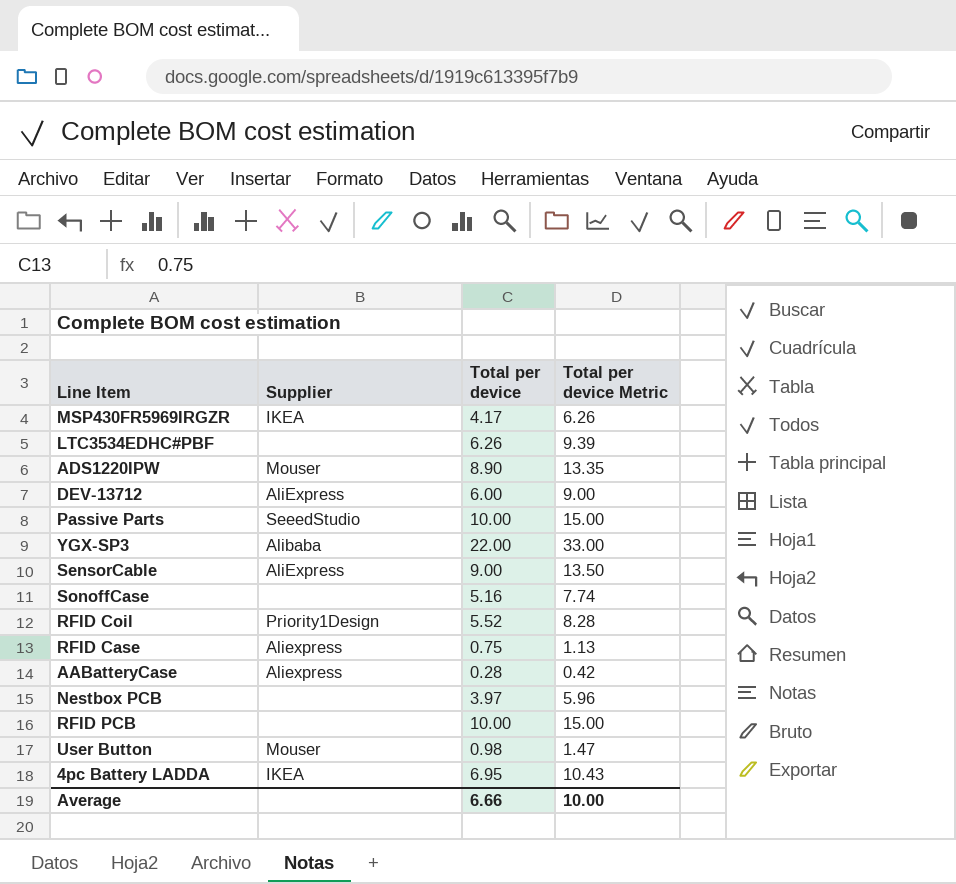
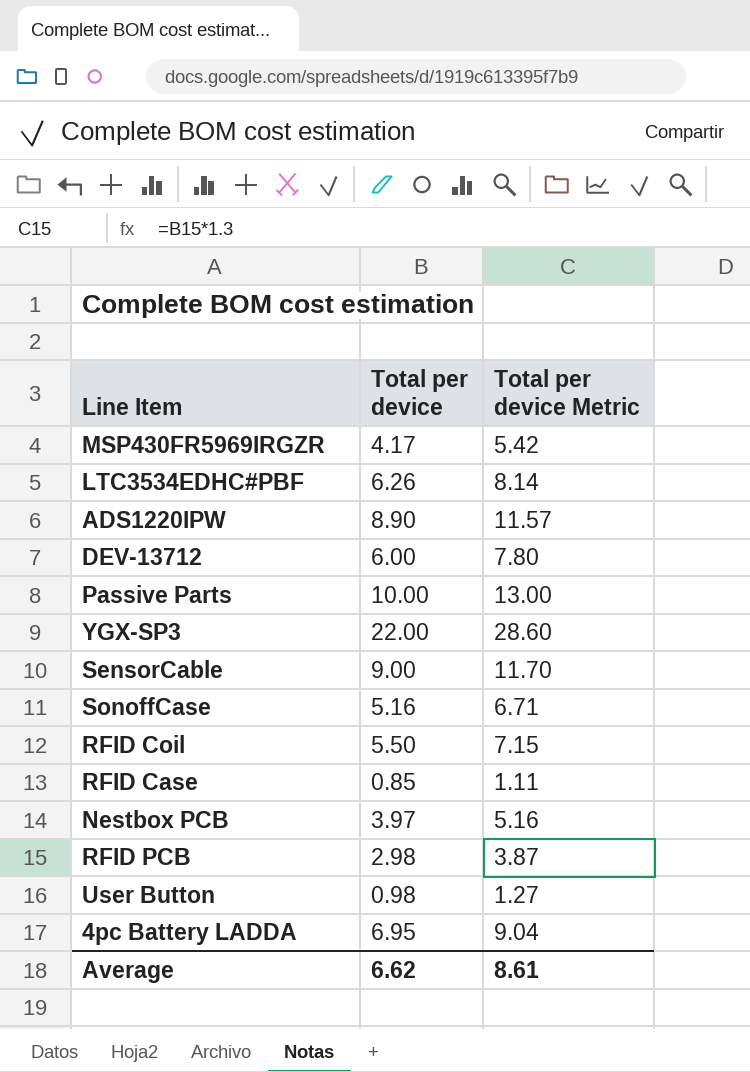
column Supplier | position: 2 -> none
column Total per device Metric | formula: [Total per device] * 1.5 -> [Total per device] * 1.3
row AABatteryCase: Aliexpress | 0.28 | 0.42 -> none
RFID Coil | Total per device: 5.52 -> 5.50
RFID Case | Total per device: 0.75 -> 0.85
RFID PCB | Total per device: 10.00 -> 2.98
Average | Total per device: 6.66 -> 6.62
Average | Total per device Metric: 10.00 -> 8.61

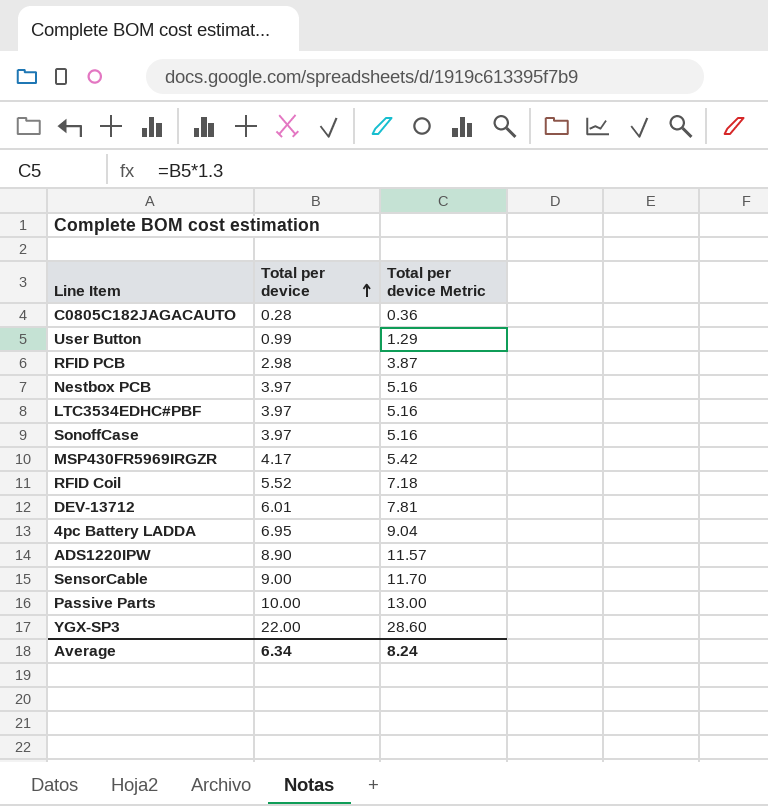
row order: none -> Total per device ascending
row RFID Case: 0.85 | 1.11 -> none
row C0805C182JAGACAUTO: none -> 0.28 | 0.36
User Button | Total per device: 0.98 -> 0.99
User Button | Total per device Metric: 1.27 -> 1.29
LTC3534EDHC#PBF | Total per device: 6.26 -> 3.97
LTC3534EDHC#PBF | Total per device Metric: 8.14 -> 5.16
SonoffCase | Total per device: 5.16 -> 3.97
SonoffCase | Total per device Metric: 6.71 -> 5.16
RFID Coil | Total per device: 5.50 -> 5.52
RFID Coil | Total per device Metric: 7.15 -> 7.18
DEV-13712 | Total per device: 6.00 -> 6.01
DEV-13712 | Total per device Metric: 7.80 -> 7.81
Average | Total per device: 6.62 -> 6.34
Average | Total per device Metric: 8.61 -> 8.24

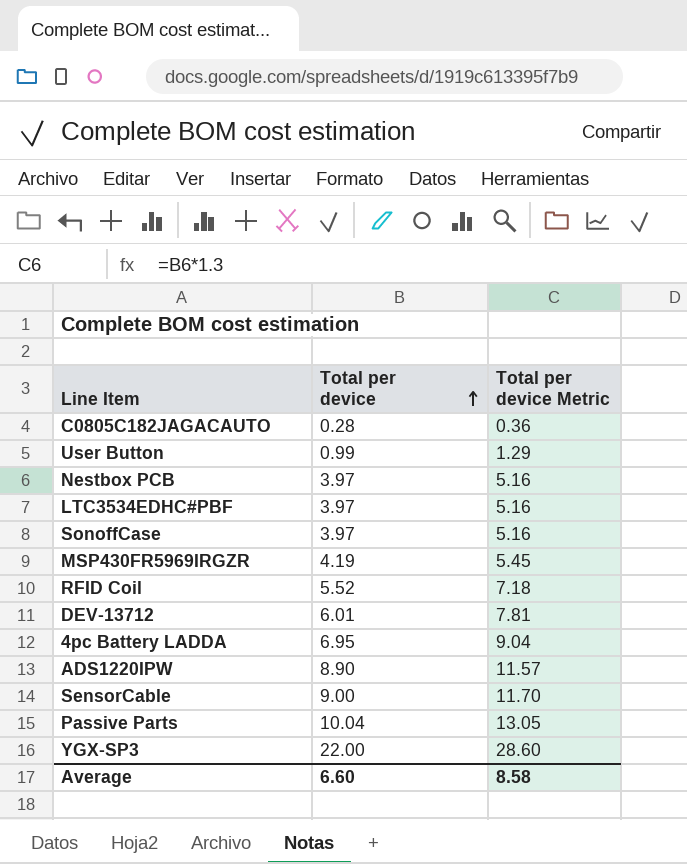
row RFID PCB: 2.98 | 3.87 -> none
MSP430FR5969IRGZR | Total per device: 4.17 -> 4.19
MSP430FR5969IRGZR | Total per device Metric: 5.42 -> 5.45
Passive Parts | Total per device: 10.00 -> 10.04
Passive Parts | Total per device Metric: 13.00 -> 13.05
Average | Total per device: 6.34 -> 6.60
Average | Total per device Metric: 8.24 -> 8.58

